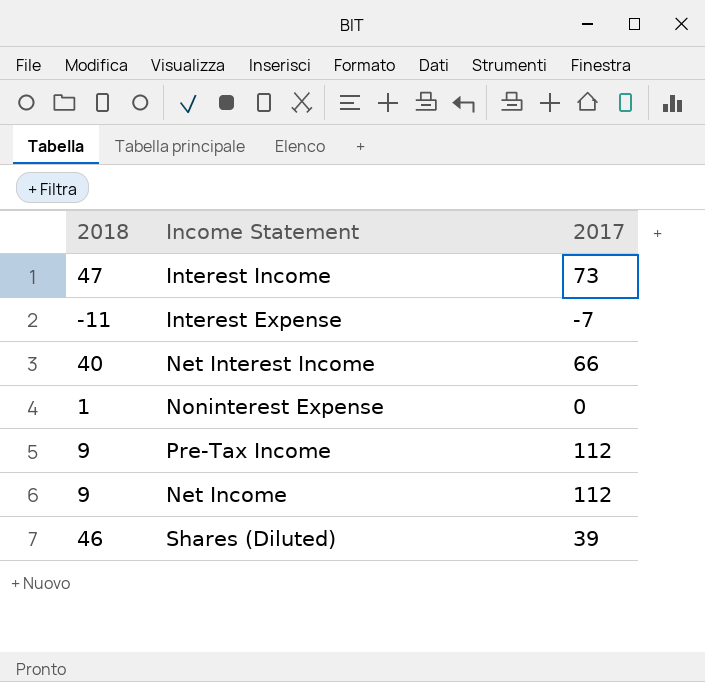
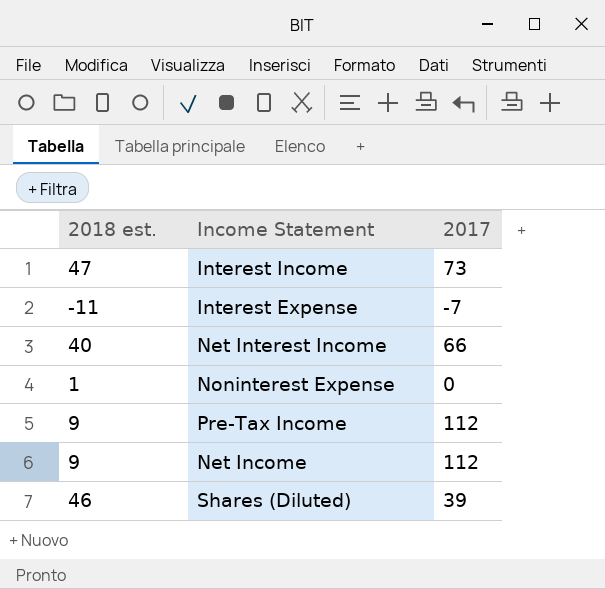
column name: 2018 -> 2018 est.

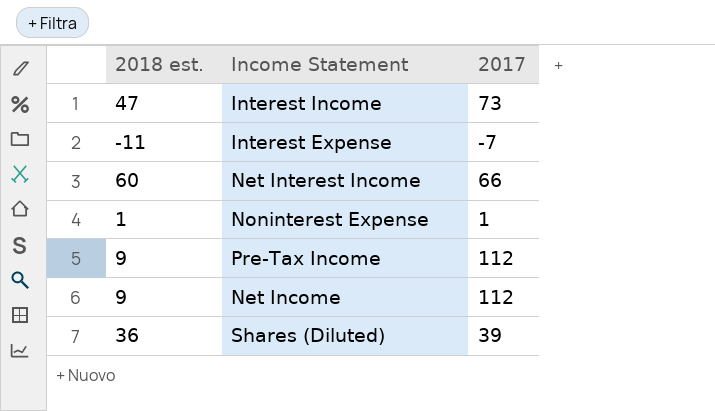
Net Interest Income | 2018 est.: 40 -> 60
Noninterest Expense | 2017: 0 -> 1
Shares (Diluted) | 2018 est.: 46 -> 36

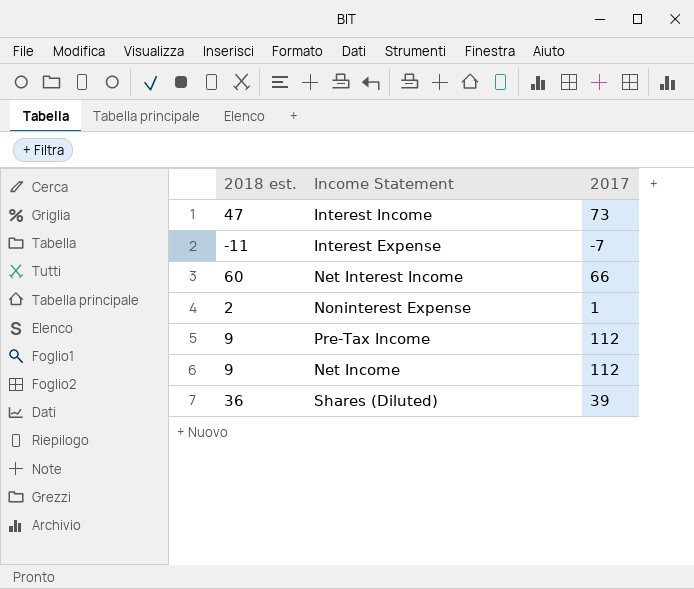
Noninterest Expense | 2018 est.: 1 -> 2

